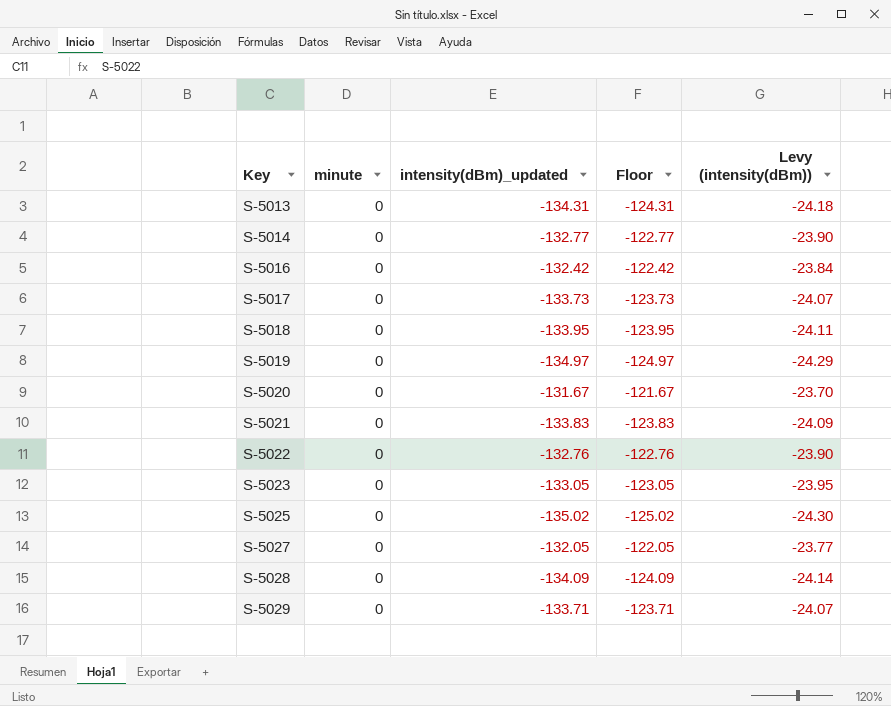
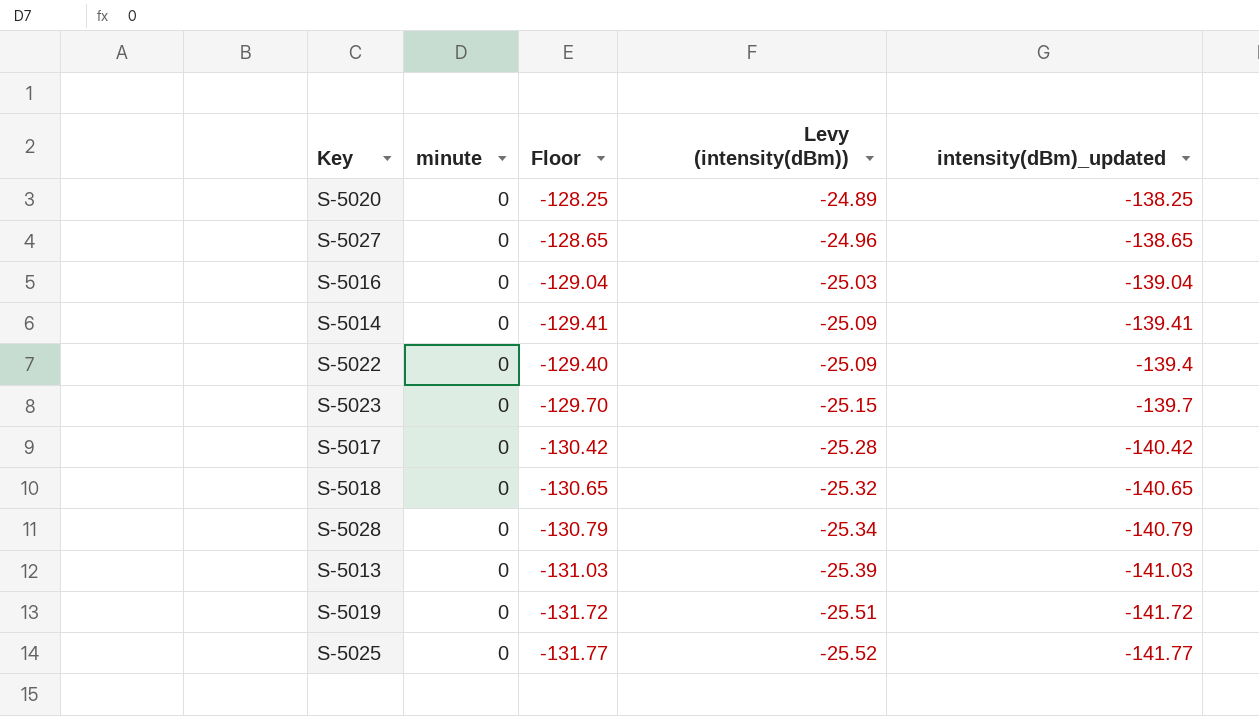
row order: Key ascending -> Levy (intensity(dBm)) descending
column intensity(dBm)_updated | position: 3 -> 5
row S-5021: 0 | -133.83 | -123.83 | -24.09 -> none
row S-5029: 0 | -133.71 | -123.71 | -24.07 -> none
S-5020 | Floor: -121.67 -> -128.25
S-5020 | Levy (intensity(dBm)): -23.70 -> -24.89
S-5020 | intensity(dBm)_updated: -131.67 -> -138.25
S-5027 | Floor: -122.05 -> -128.65
S-5027 | Levy (intensity(dBm)): -23.77 -> -24.96
S-5027 | intensity(dBm)_updated: -132.05 -> -138.65
S-5016 | Floor: -122.42 -> -129.04
S-5016 | Levy (intensity(dBm)): -23.84 -> -25.03
S-5016 | intensity(dBm)_updated: -132.42 -> -139.04
S-5014 | Floor: -122.77 -> -129.41
S-5014 | Levy (intensity(dBm)): -23.90 -> -25.09
S-5014 | intensity(dBm)_updated: -132.77 -> -139.41
S-5022 | Floor: -122.76 -> -129.40
S-5022 | Levy (intensity(dBm)): -23.90 -> -25.09
S-5022 | intensity(dBm)_updated: -132.76 -> -139.4
S-5023 | Floor: -123.05 -> -129.70
S-5023 | Levy (intensity(dBm)): -23.95 -> -25.15
S-5023 | intensity(dBm)_updated: -133.05 -> -139.7
S-5017 | Floor: -123.73 -> -130.42
S-5017 | Levy (intensity(dBm)): -24.07 -> -25.28
S-5017 | intensity(dBm)_updated: -133.73 -> -140.42
S-5018 | Floor: -123.95 -> -130.65
S-5018 | Levy (intensity(dBm)): -24.11 -> -25.32
S-5018 | intensity(dBm)_updated: -133.95 -> -140.65
S-5028 | Floor: -124.09 -> -130.79
S-5028 | Levy (intensity(dBm)): -24.14 -> -25.34
S-5028 | intensity(dBm)_updated: -134.09 -> -140.79
S-5013 | Floor: -124.31 -> -131.03
S-5013 | Levy (intensity(dBm)): -24.18 -> -25.39
S-5013 | intensity(dBm)_updated: -134.31 -> -141.03
S-5019 | Floor: -124.97 -> -131.72
S-5019 | Levy (intensity(dBm)): -24.29 -> -25.51
S-5019 | intensity(dBm)_updated: -134.97 -> -141.72
S-5025 | Floor: -125.02 -> -131.77
S-5025 | Levy (intensity(dBm)): -24.30 -> -25.52
S-5025 | intensity(dBm)_updated: -135.02 -> -141.77

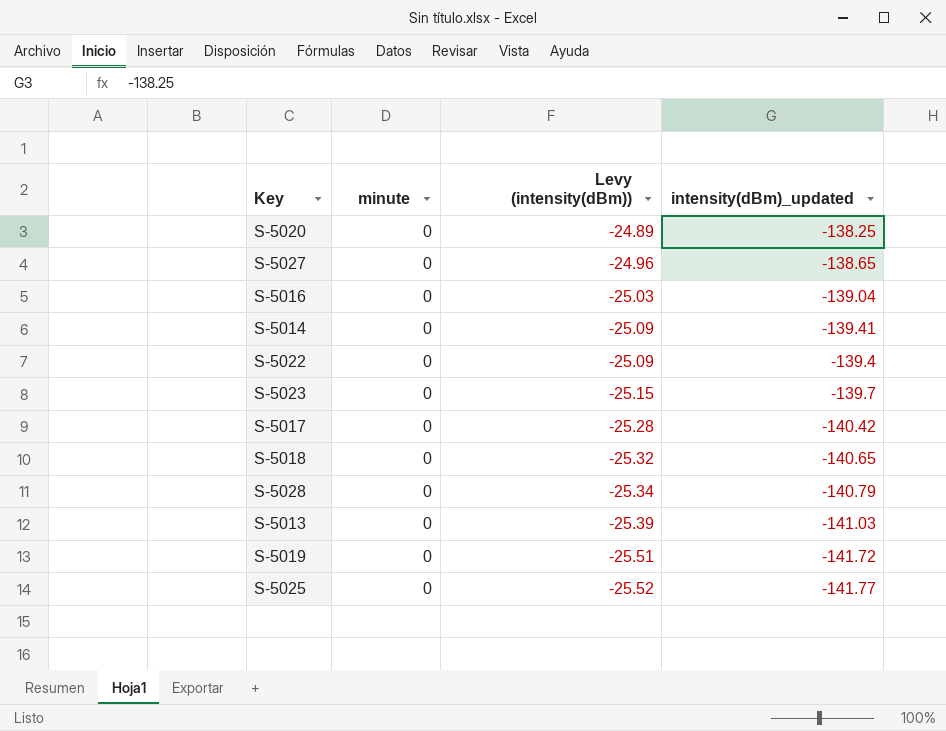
column Floor | formula: [intensity(dBm)_updated] + 10 -> none

